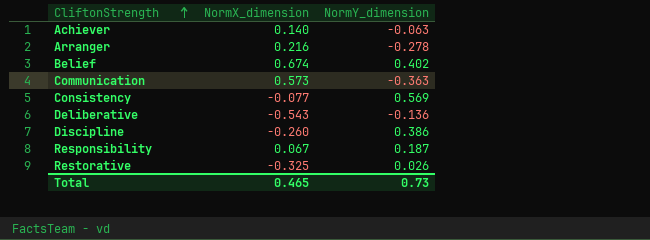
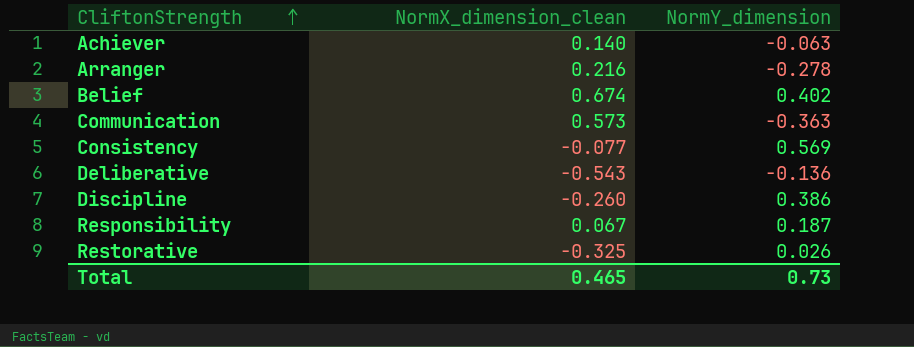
column name: NormX_dimension -> NormX_dimension_clean

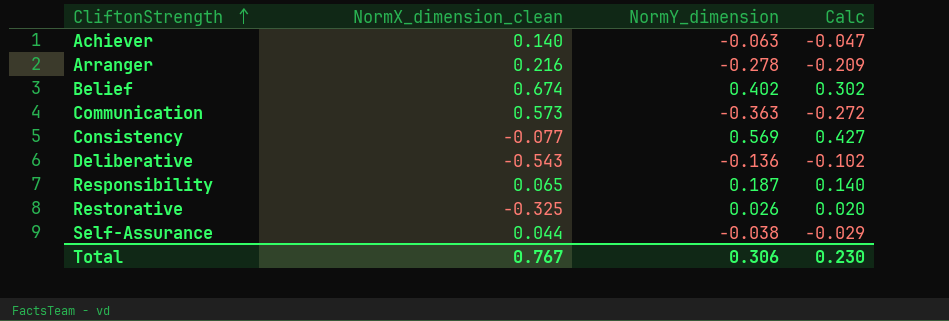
column Calc | formula: none -> [NormY_dimension] * 0.75
row Discipline: -0.260 | 0.386 -> none
Responsibility | NormX_dimension_clean: 0.067 -> 0.065
row Self-Assurance: none -> 0.044 | -0.038 | -0.029
Total | NormX_dimension_clean: 0.465 -> 0.767
Total | NormY_dimension: 0.73 -> 0.306

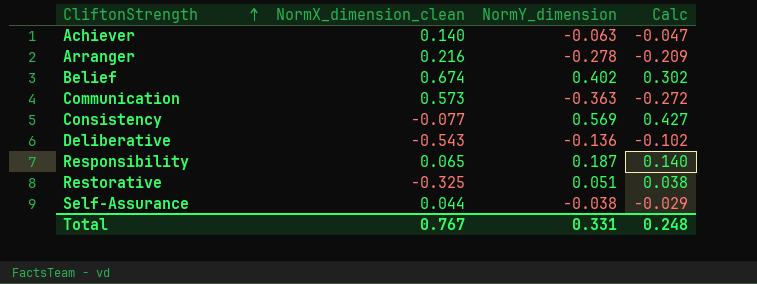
Restorative | NormY_dimension: 0.026 -> 0.051
Restorative | Calc: 0.020 -> 0.038
Total | NormY_dimension: 0.306 -> 0.331
Total | Calc: 0.230 -> 0.248

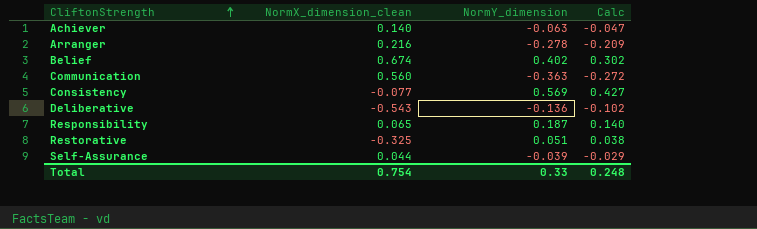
Communication | NormX_dimension_clean: 0.573 -> 0.560
Self-Assurance | NormY_dimension: -0.038 -> -0.039
Total | NormX_dimension_clean: 0.767 -> 0.754
Total | NormY_dimension: 0.331 -> 0.33

